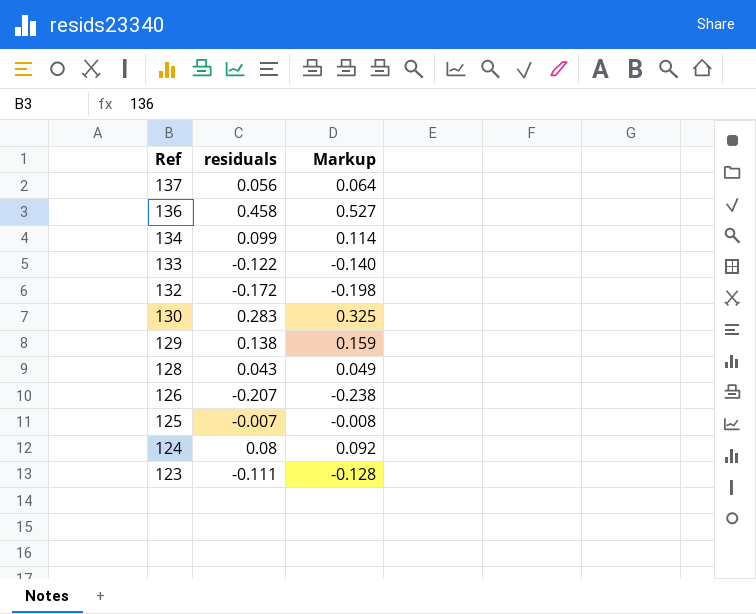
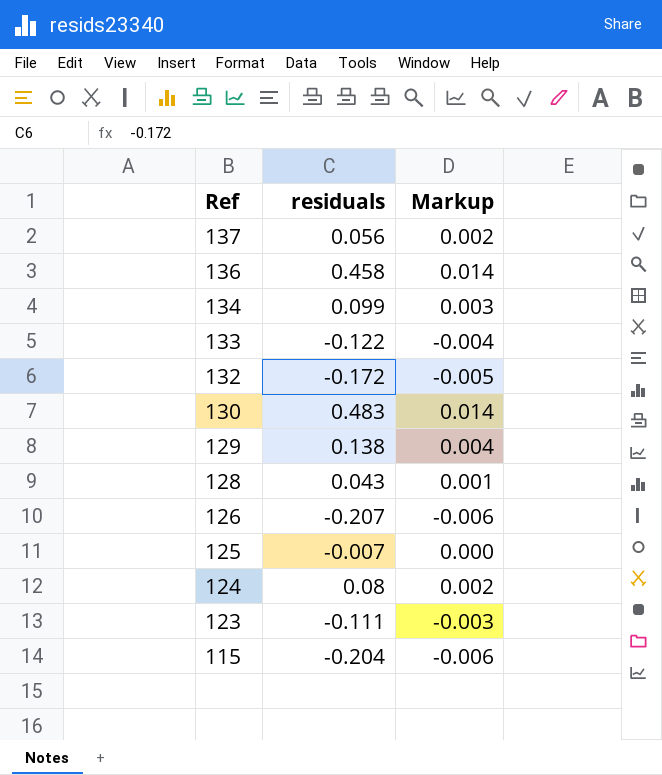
column Markup | formula: [residuals] * 1.15 -> [residuals] * 0.03
130 | residuals: 0.283 -> 0.483
row 115: none -> -0.204 | -0.006

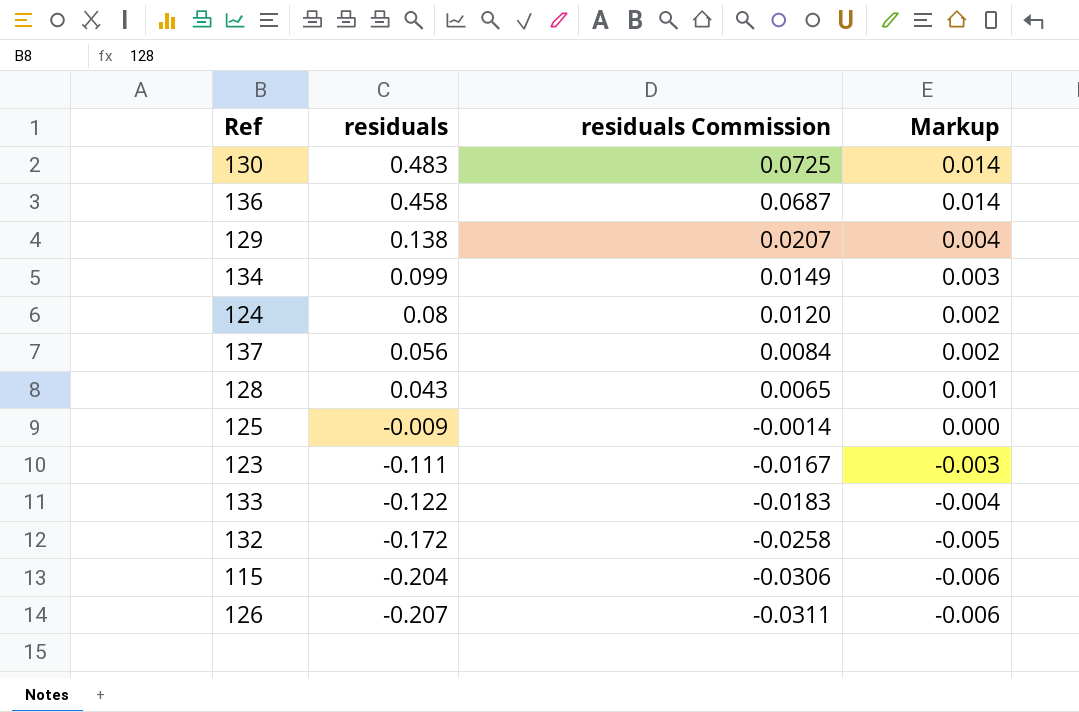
row order: Ref descending -> residuals descending
column residuals Commission | formula: none -> [residuals] * 0.15
125 | residuals: -0.007 -> -0.009

